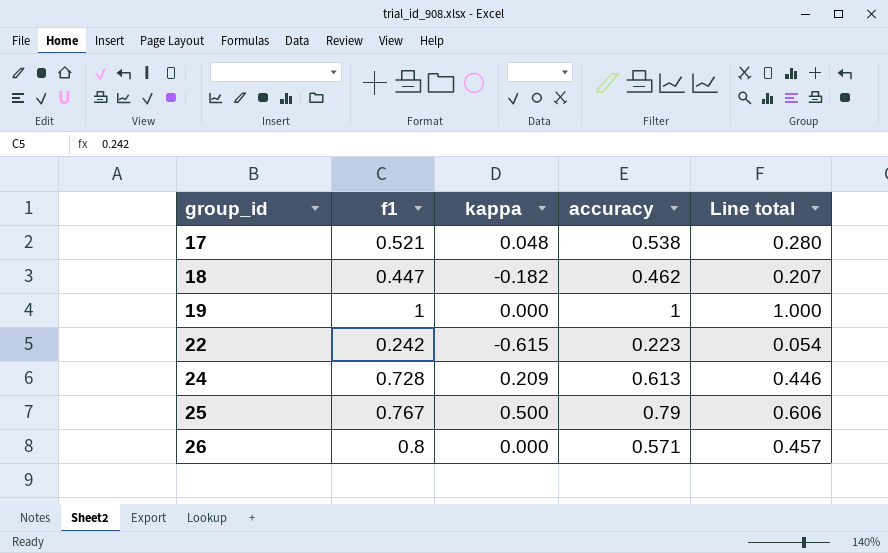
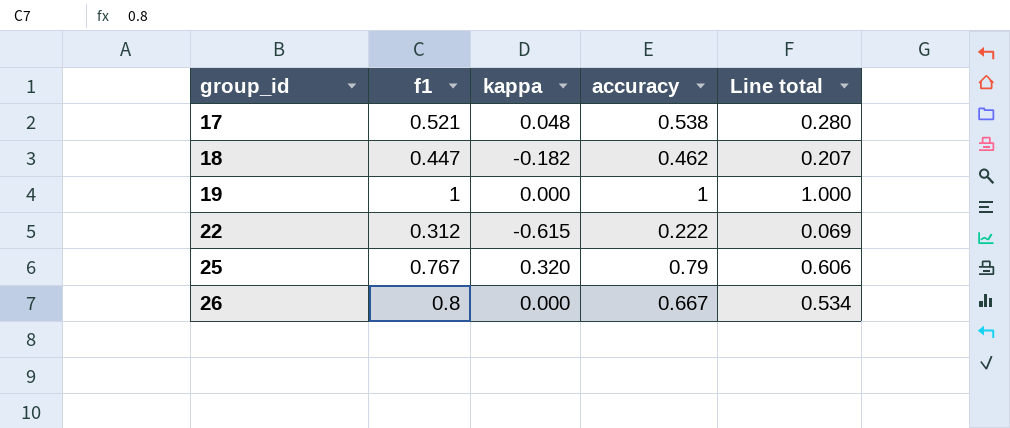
row 24: 0.728 | 0.209 | 0.613 | 0.446 -> none
22 | f1: 0.242 -> 0.312
22 | accuracy: 0.223 -> 0.222
22 | Line total: 0.054 -> 0.069
25 | kappa: 0.500 -> 0.320
26 | accuracy: 0.571 -> 0.667
26 | Line total: 0.457 -> 0.534

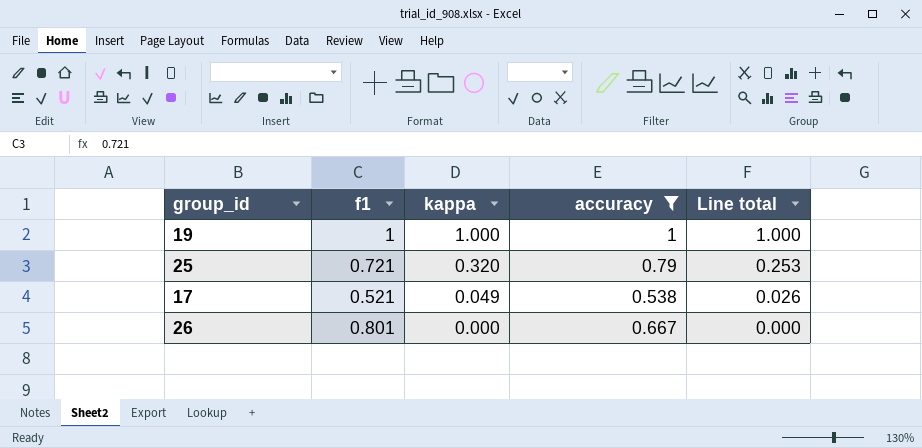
filter: none -> accuracy >= 0.538
row order: group_id ascending -> kappa descending
column Line total | formula: [f1] * [accuracy] -> [kappa] * [accuracy]
19 | kappa: 0.000 -> 1.000
25 | f1: 0.767 -> 0.721
17 | kappa: 0.048 -> 0.049
26 | f1: 0.8 -> 0.801

